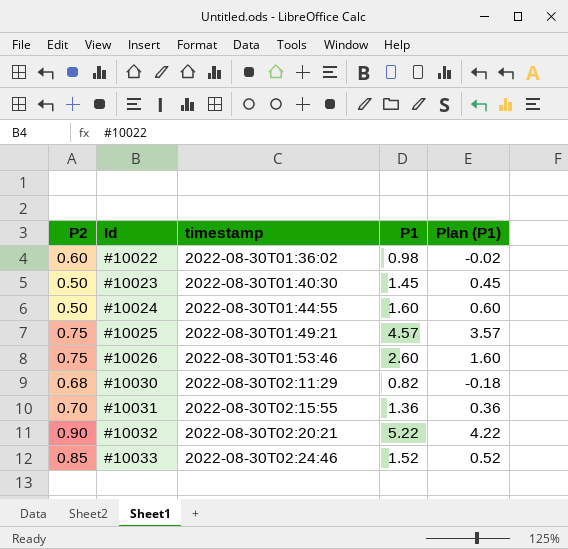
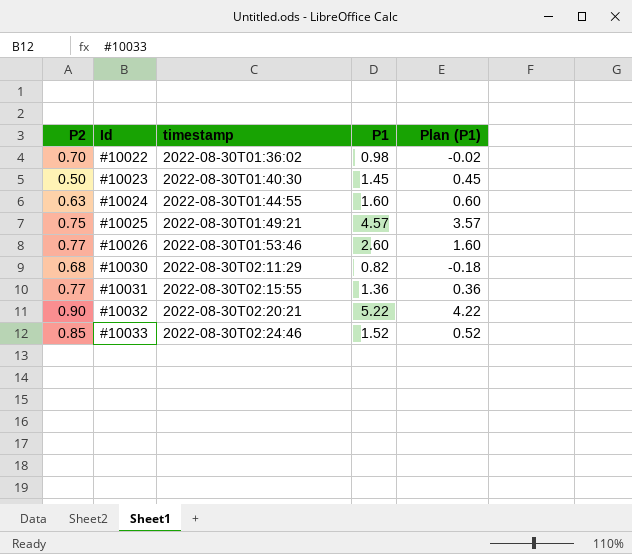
#10022 | P2: 0.60 -> 0.70
#10024 | P2: 0.50 -> 0.63
#10026 | P2: 0.75 -> 0.77
#10031 | P2: 0.70 -> 0.77

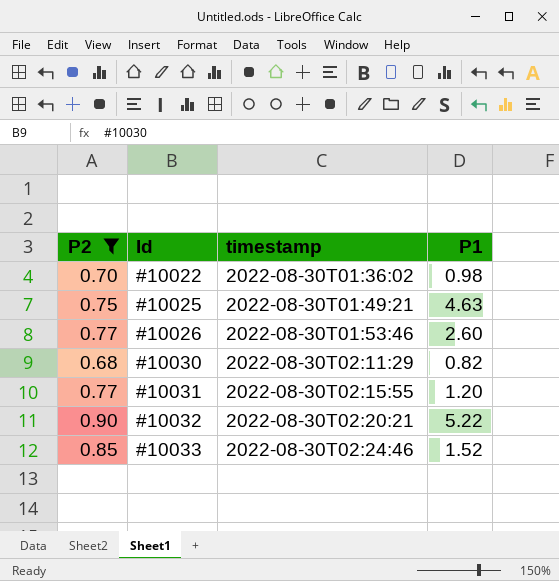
filter: none -> P2 >= 0.68
column Plan (P1) | formula: [P1] - 1 -> none
#10025 | P1: 4.57 -> 4.63
#10031 | P1: 1.36 -> 1.20

